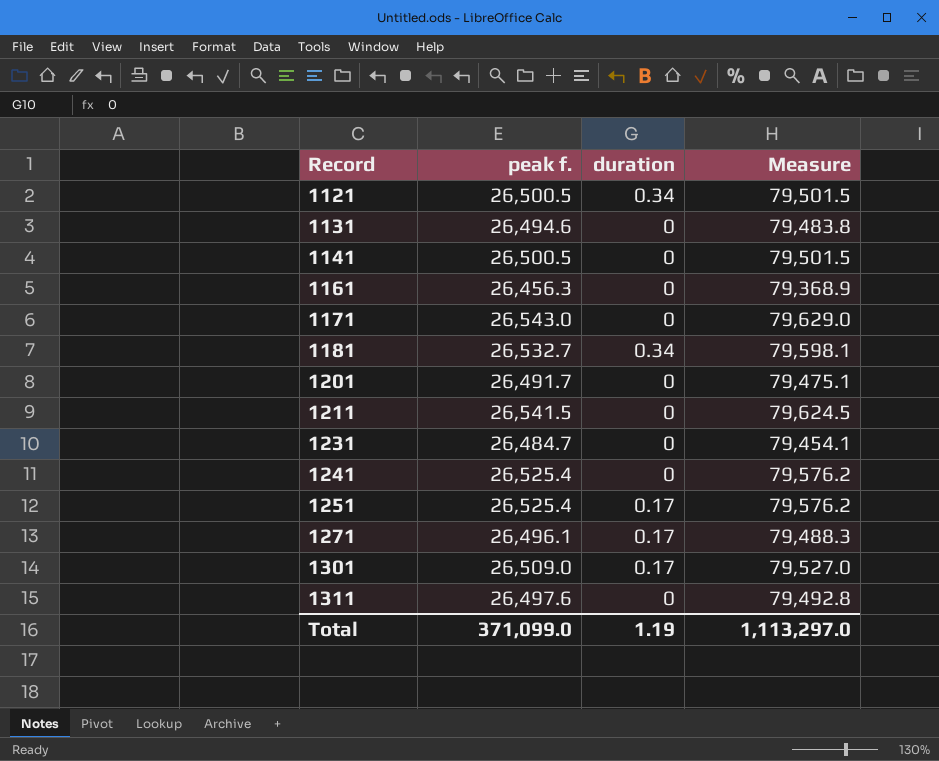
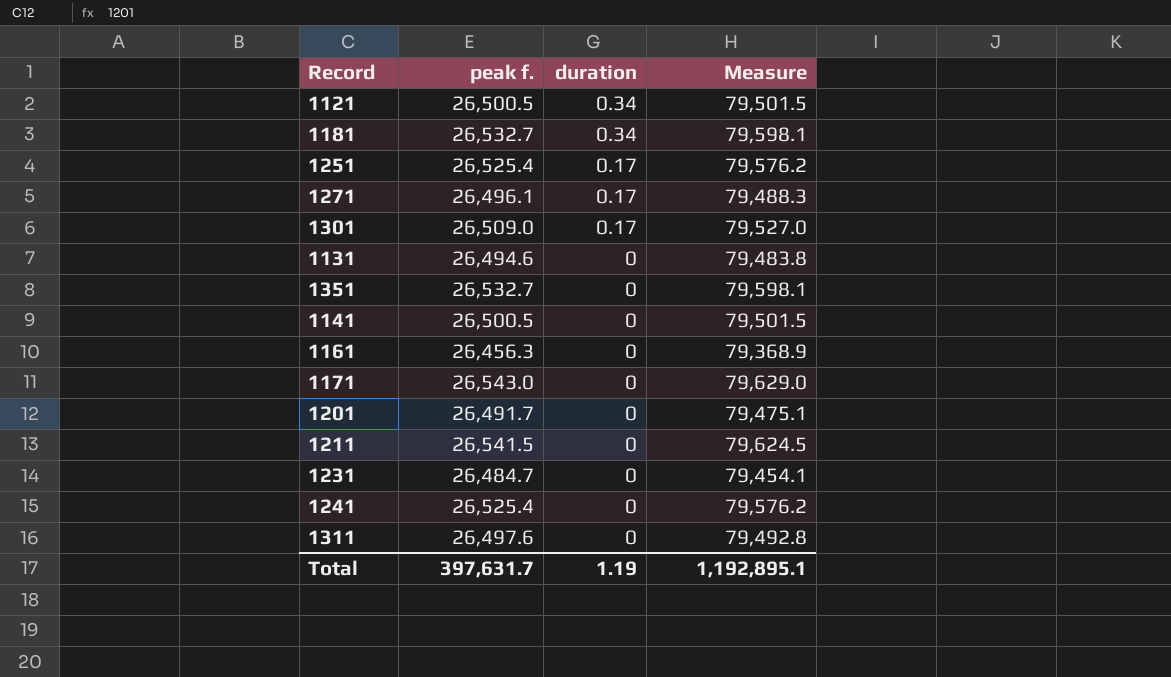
row order: Record ascending -> duration descending
row 1351: none -> 26,532.7 | 0 | 79,598.1
Total | peak f.: 371,099.0 -> 397,631.7
Total | Measure: 1,113,297.0 -> 1,192,895.1

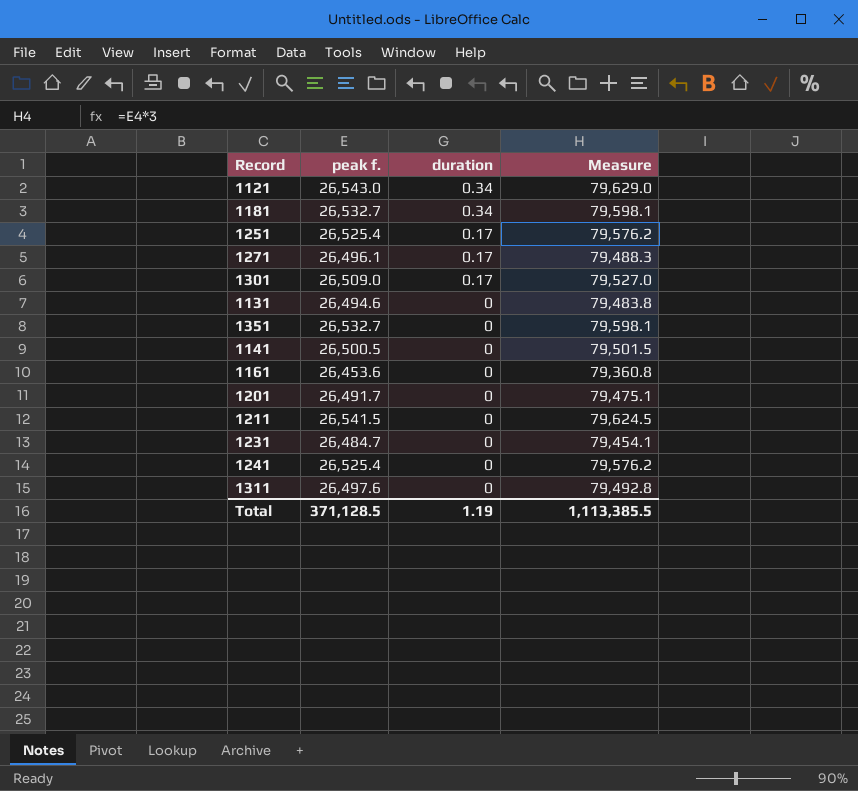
row 1171: 26,543.0 | 0 | 79,629.0 -> none
1121 | peak f.: 26,500.5 -> 26,543.0
1121 | Measure: 79,501.5 -> 79,629.0
1161 | peak f.: 26,456.3 -> 26,453.6
1161 | Measure: 79,368.9 -> 79,360.8
Total | peak f.: 397,631.7 -> 371,128.5
Total | Measure: 1,192,895.1 -> 1,113,385.5

